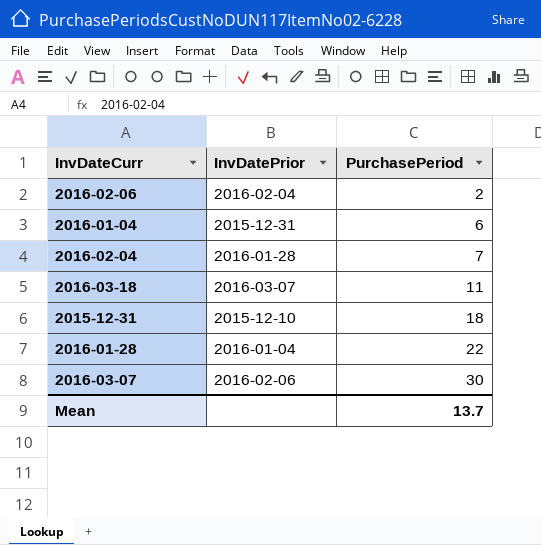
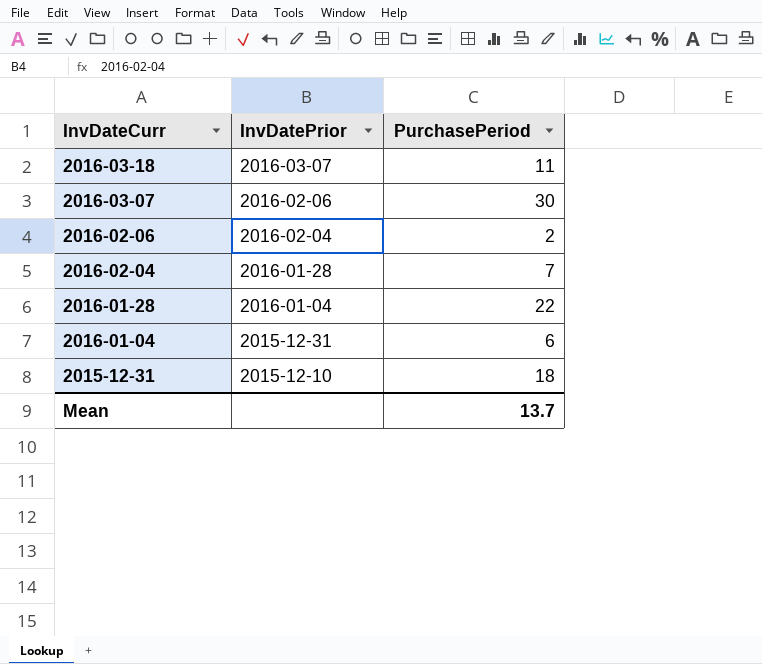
row order: PurchasePeriod ascending -> InvDateCurr descending

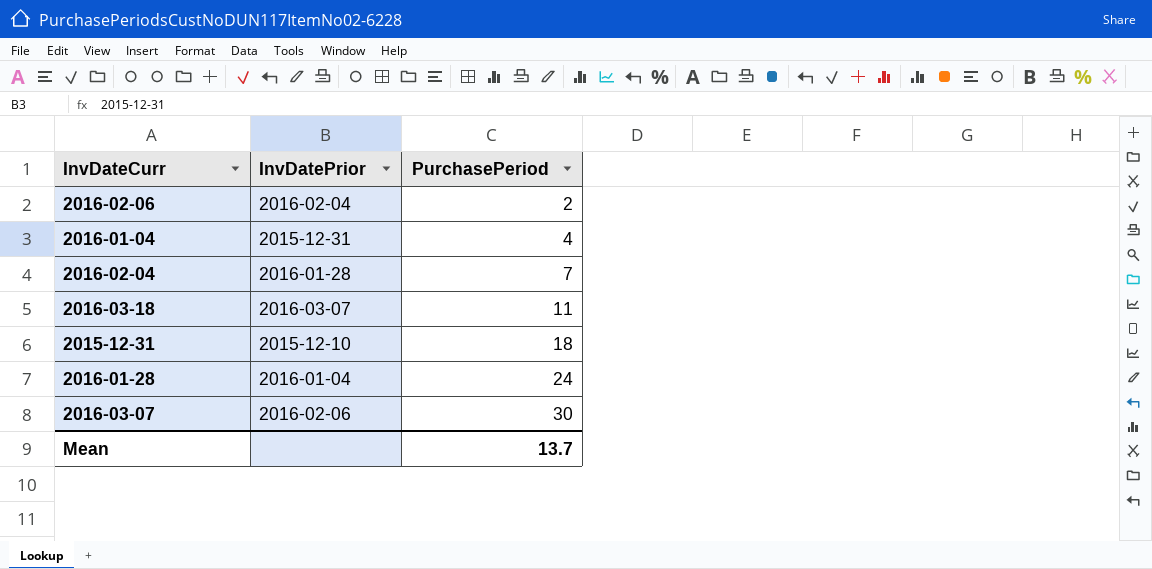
row order: InvDateCurr descending -> PurchasePeriod ascending
2016-01-04 | PurchasePeriod: 6 -> 4
2016-01-28 | PurchasePeriod: 22 -> 24

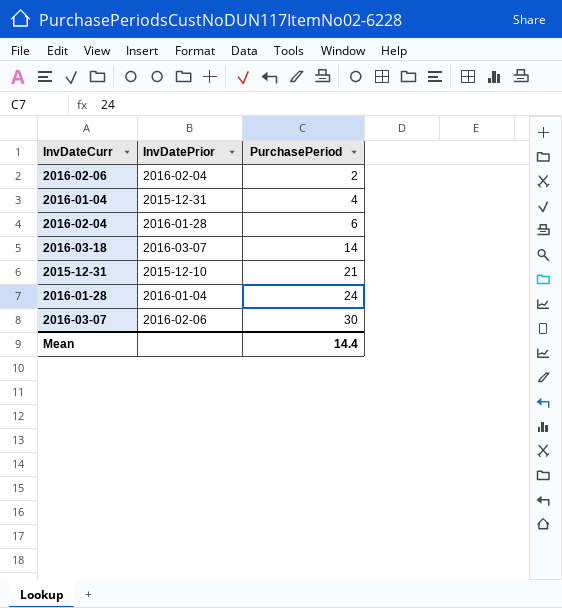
2016-02-04 | PurchasePeriod: 7 -> 6
2016-03-18 | PurchasePeriod: 11 -> 14
2015-12-31 | PurchasePeriod: 18 -> 21
Mean | PurchasePeriod: 13.7 -> 14.4

